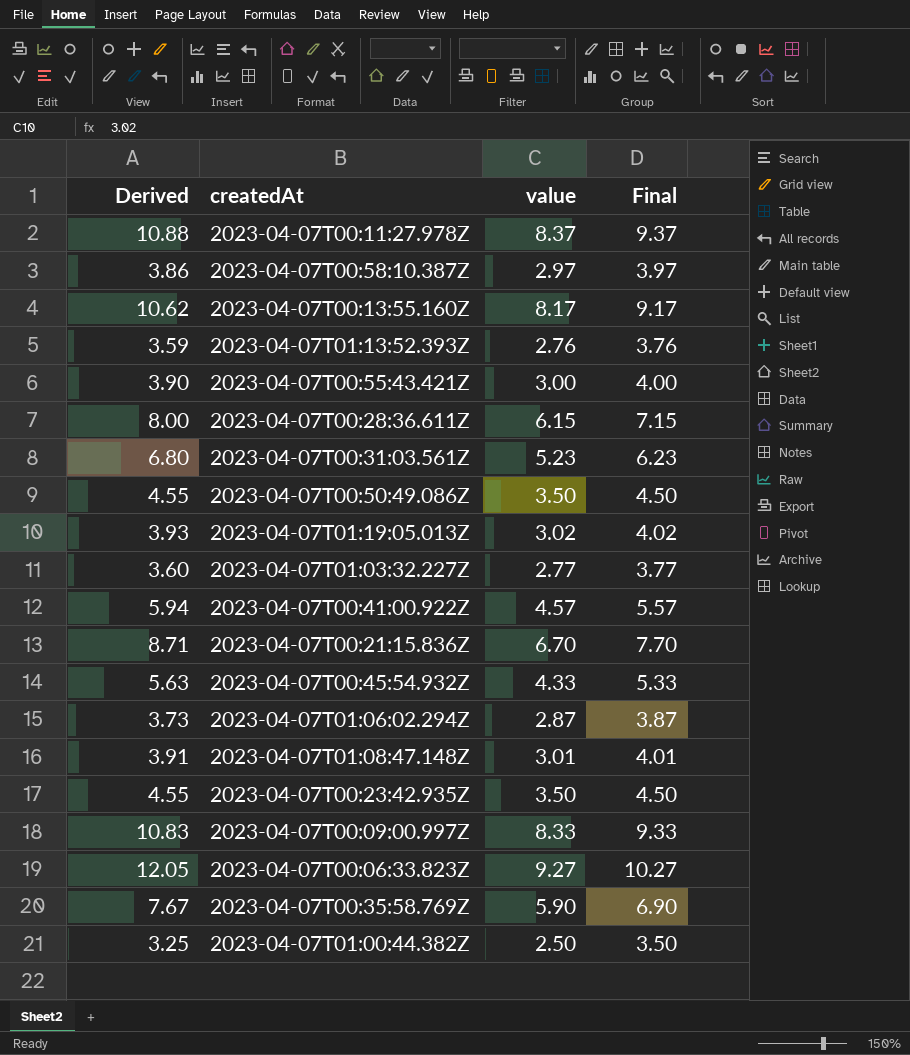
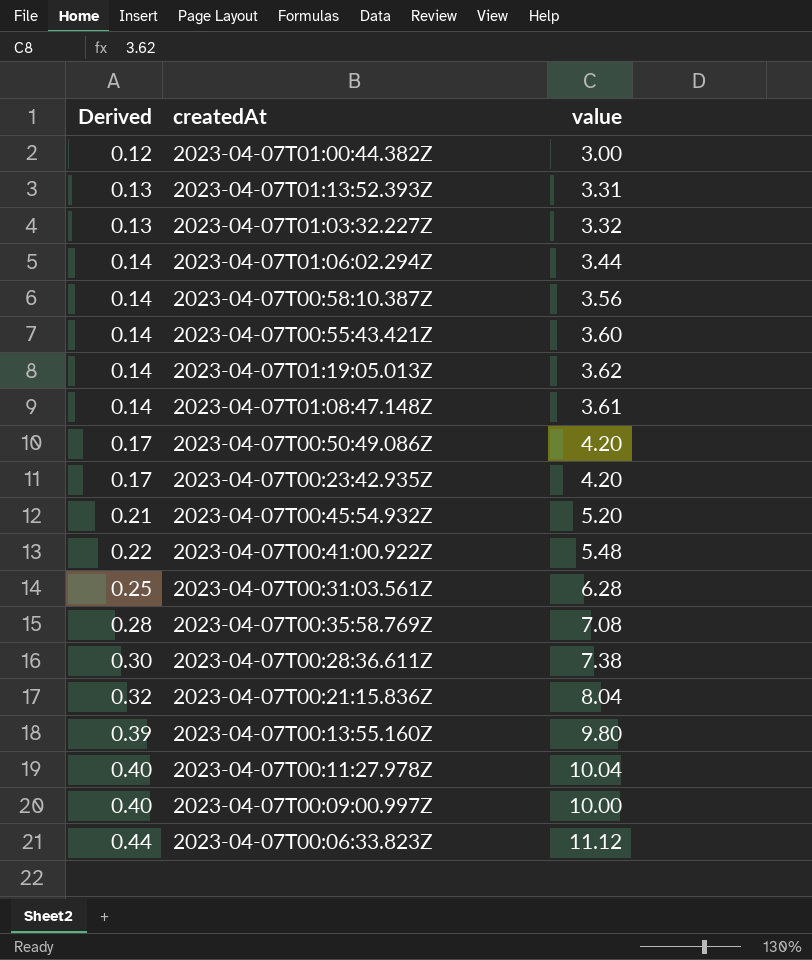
row order: none -> Derived ascending
column Final | formula: [value] + 1 -> none
column Derived | formula: [value] * 1.3 -> [value] * 0.04
2023-04-07T01:00:44.382Z | value: 2.50 -> 3.00
2023-04-07T01:13:52.393Z | value: 2.76 -> 3.31
2023-04-07T01:03:32.227Z | value: 2.77 -> 3.32
2023-04-07T01:06:02.294Z | value: 2.87 -> 3.44
2023-04-07T00:58:10.387Z | value: 2.97 -> 3.56
2023-04-07T00:55:43.421Z | value: 3.00 -> 3.60
2023-04-07T01:19:05.013Z | value: 3.02 -> 3.62
2023-04-07T01:08:47.148Z | value: 3.01 -> 3.61
2023-04-07T00:50:49.086Z | value: 3.50 -> 4.20
2023-04-07T00:23:42.935Z | value: 3.50 -> 4.20
2023-04-07T00:45:54.932Z | value: 4.33 -> 5.20
2023-04-07T00:41:00.922Z | value: 4.57 -> 5.48
2023-04-07T00:31:03.561Z | value: 5.23 -> 6.28
2023-04-07T00:35:58.769Z | value: 5.90 -> 7.08
2023-04-07T00:28:36.611Z | value: 6.15 -> 7.38
2023-04-07T00:21:15.836Z | value: 6.70 -> 8.04
2023-04-07T00:13:55.160Z | value: 8.17 -> 9.80
2023-04-07T00:11:27.978Z | value: 8.37 -> 10.04
2023-04-07T00:09:00.997Z | value: 8.33 -> 10.00
2023-04-07T00:06:33.823Z | value: 9.27 -> 11.12

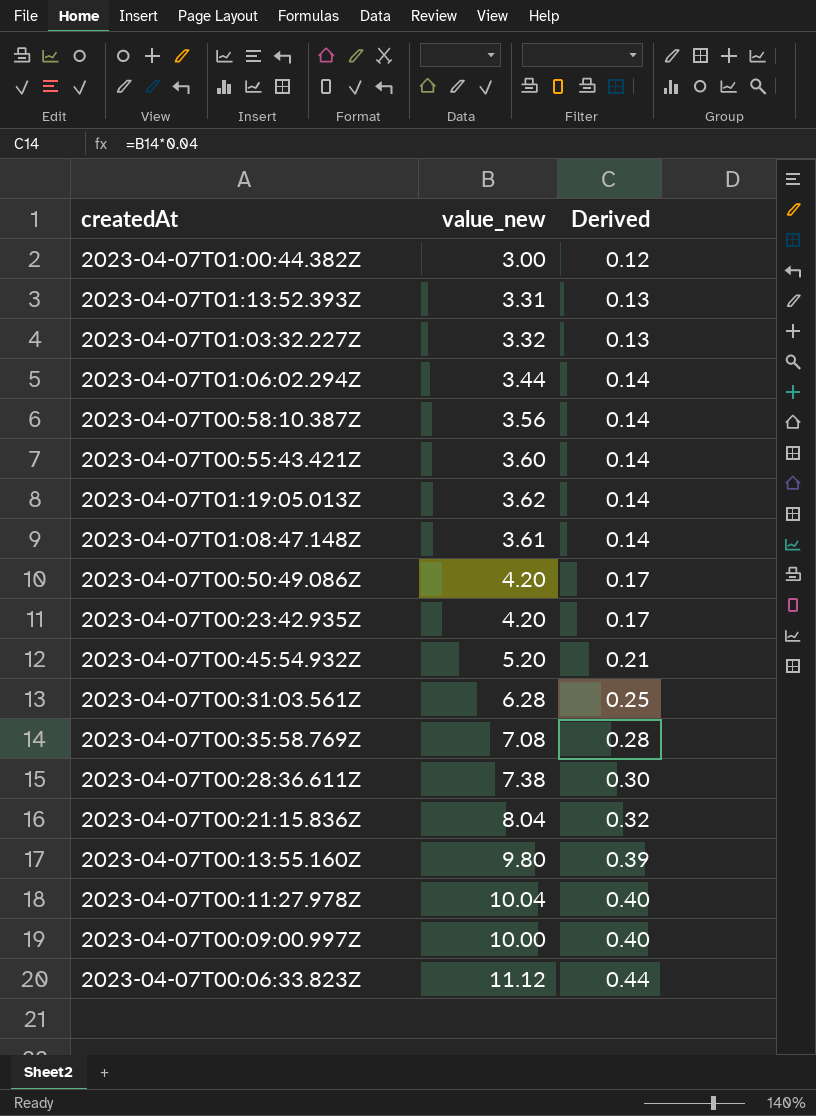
column name: value -> value_new
column Derived | position: 1 -> 3
row 2023-04-07T00:41:00.922Z: 0.22 | 5.48 -> none

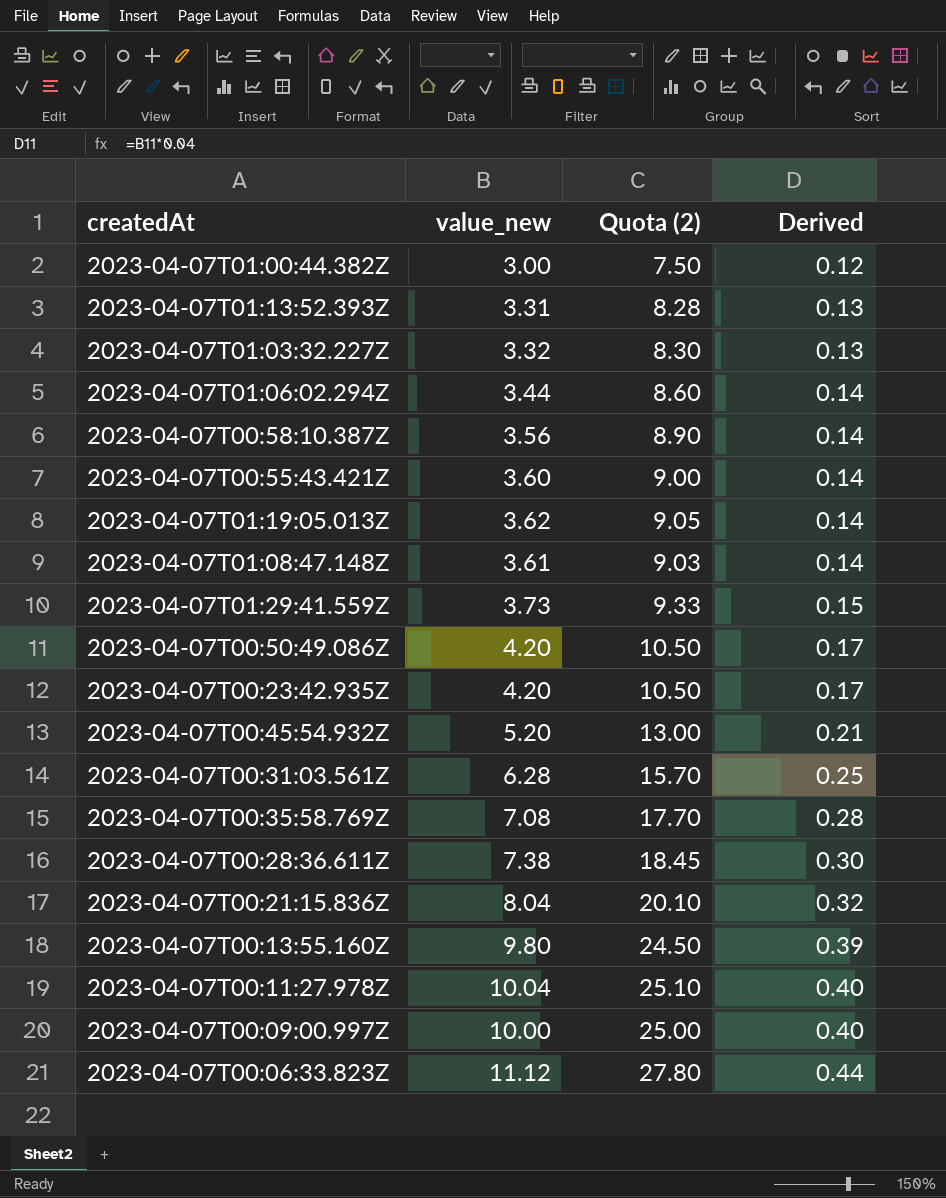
column Quota (2) | formula: none -> [value_new] * 2.5
row 2023-04-07T01:29:41.559Z: none -> 3.73 | 9.33 | 0.15

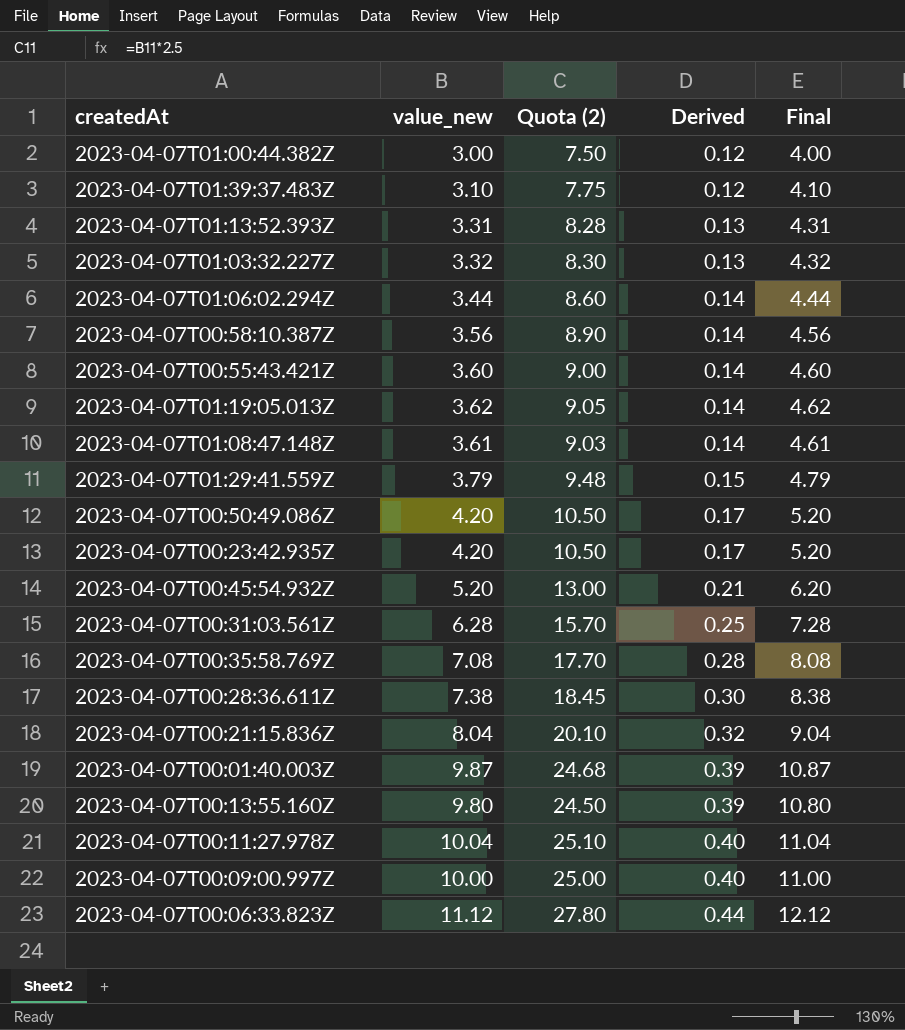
column Final | formula: none -> [value_new] + 1
row 2023-04-07T01:39:37.483Z: none -> 3.10 | 7.75 | 0.12 | 4.10
2023-04-07T01:29:41.559Z | value_new: 3.73 -> 3.79
2023-04-07T01:29:41.559Z | Quota (2): 9.33 -> 9.48
row 2023-04-07T00:01:40.003Z: none -> 9.87 | 24.68 | 0.39 | 10.87

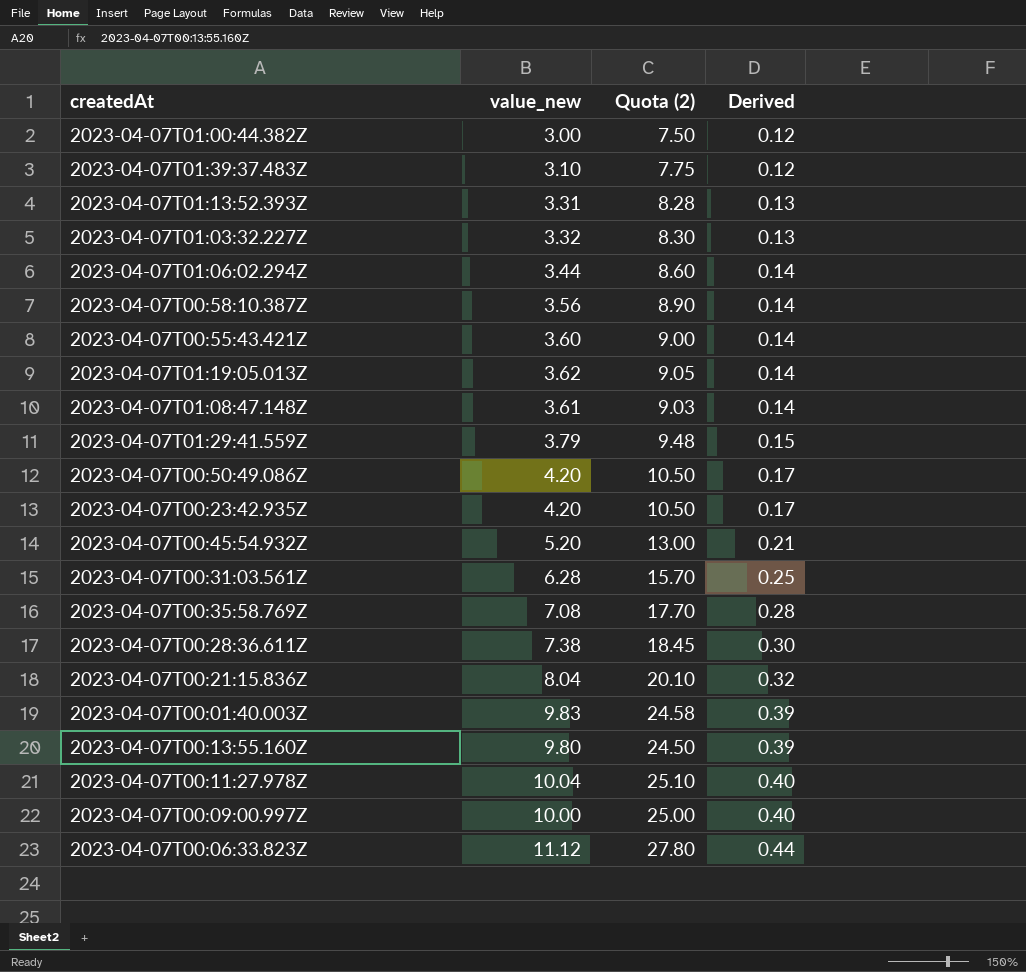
column Final | formula: [value_new] + 1 -> none
2023-04-07T00:01:40.003Z | value_new: 9.87 -> 9.83
2023-04-07T00:01:40.003Z | Quota (2): 24.68 -> 24.58

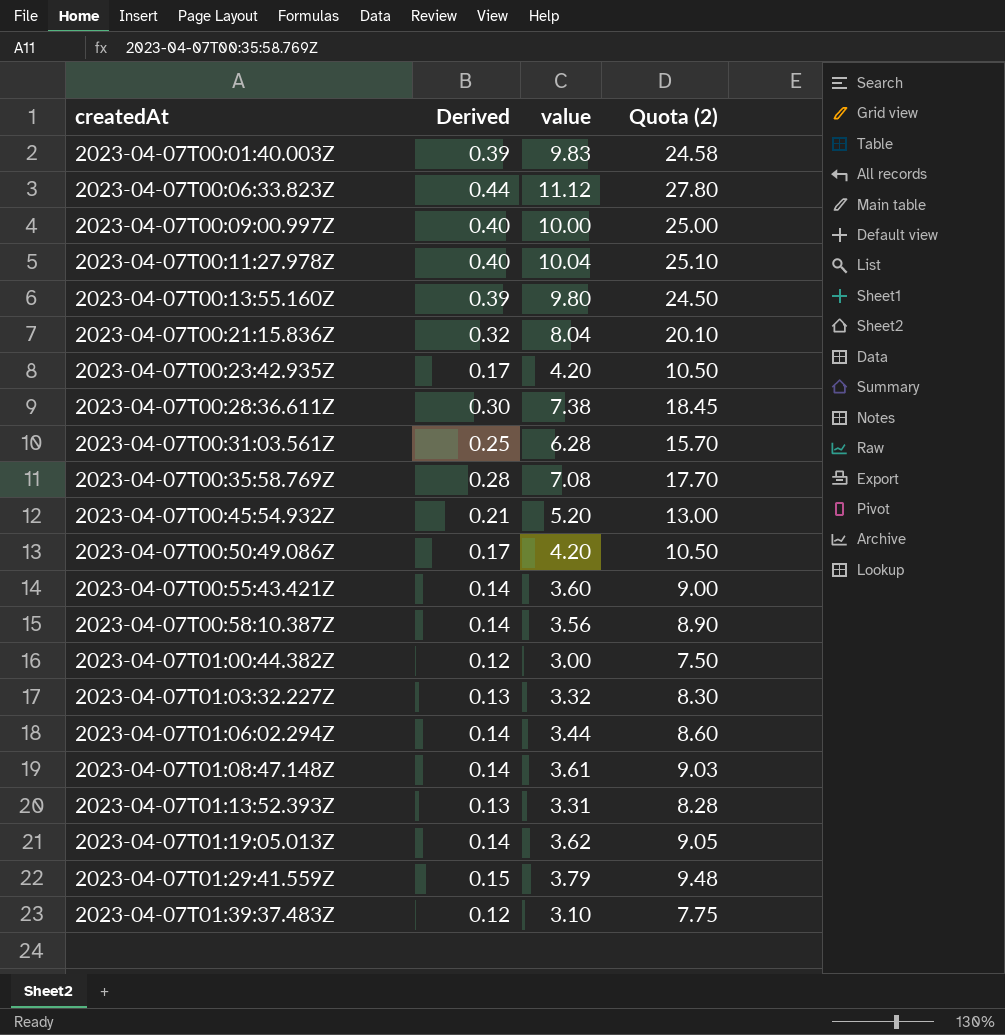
row order: Derived ascending -> createdAt ascending
column Derived | position: 4 -> 2
column name: value_new -> value

